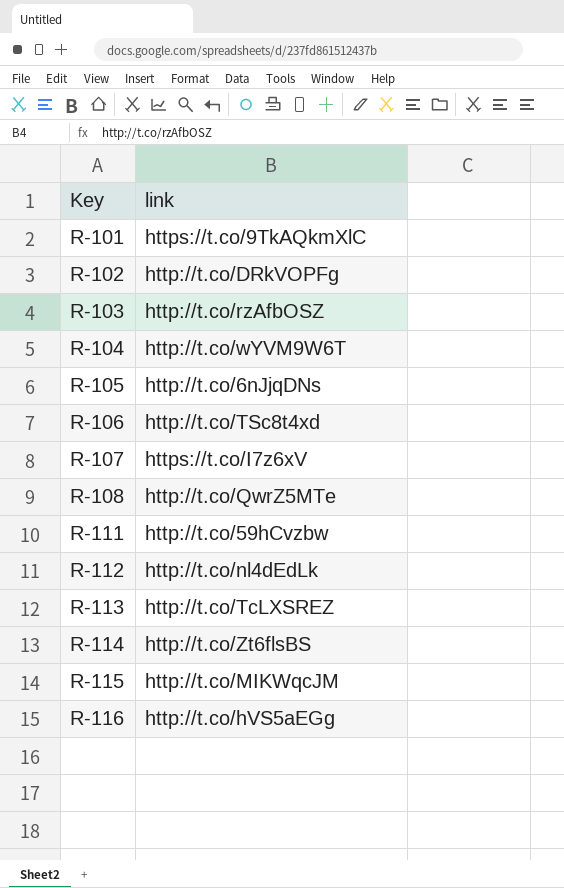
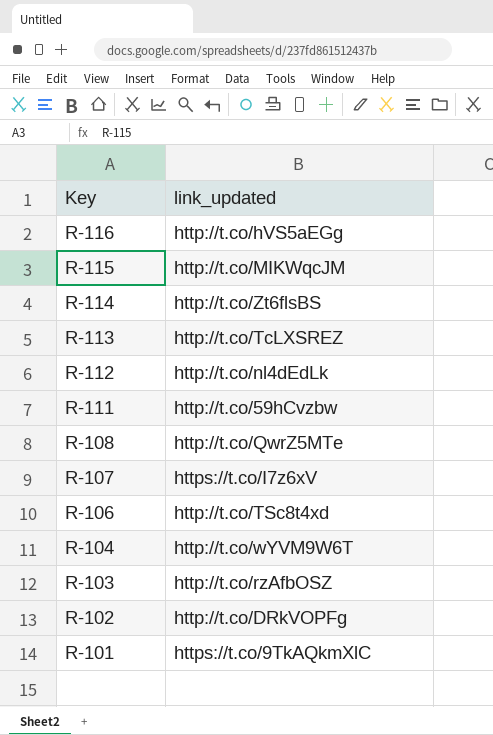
row order: Key ascending -> Key descending
column name: link -> link_updated
row R-105: http://t.co/6nJjqDNs -> none

